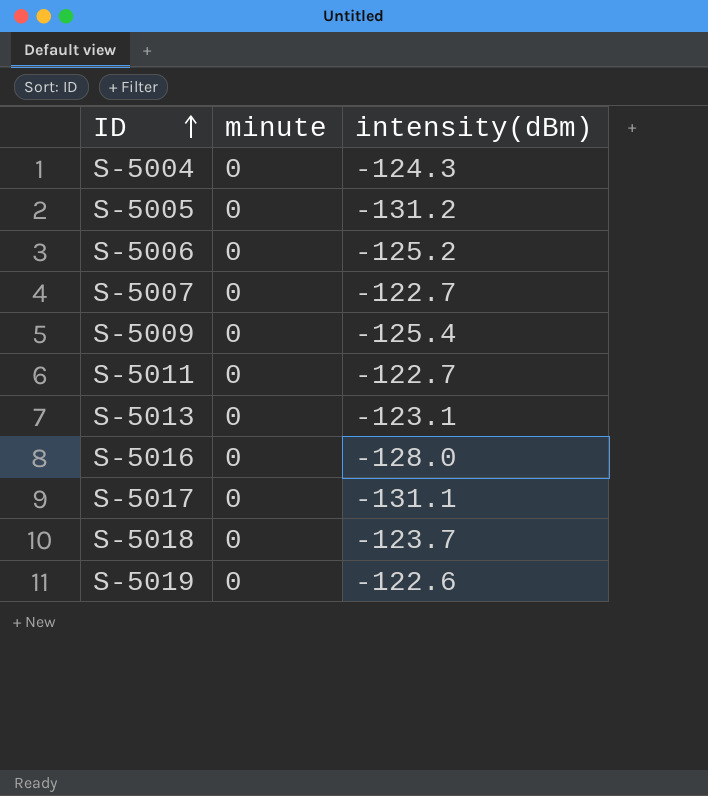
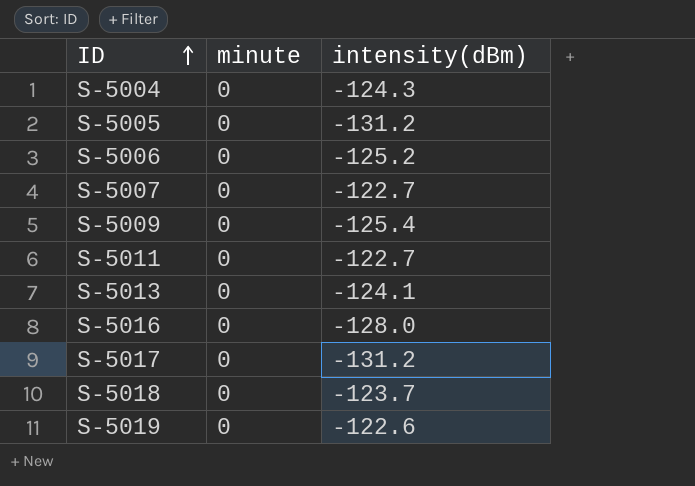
S-5013 | intensity(dBm): -123.1 -> -124.1
S-5017 | intensity(dBm): -131.1 -> -131.2

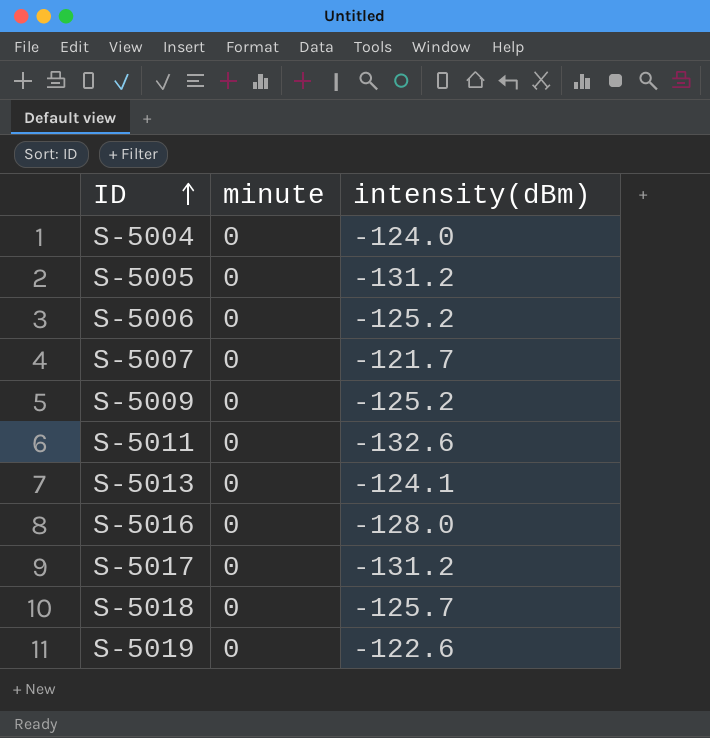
S-5004 | intensity(dBm): -124.3 -> -124.0
S-5007 | intensity(dBm): -122.7 -> -121.7
S-5009 | intensity(dBm): -125.4 -> -125.2
S-5011 | intensity(dBm): -122.7 -> -132.6
S-5018 | intensity(dBm): -123.7 -> -125.7

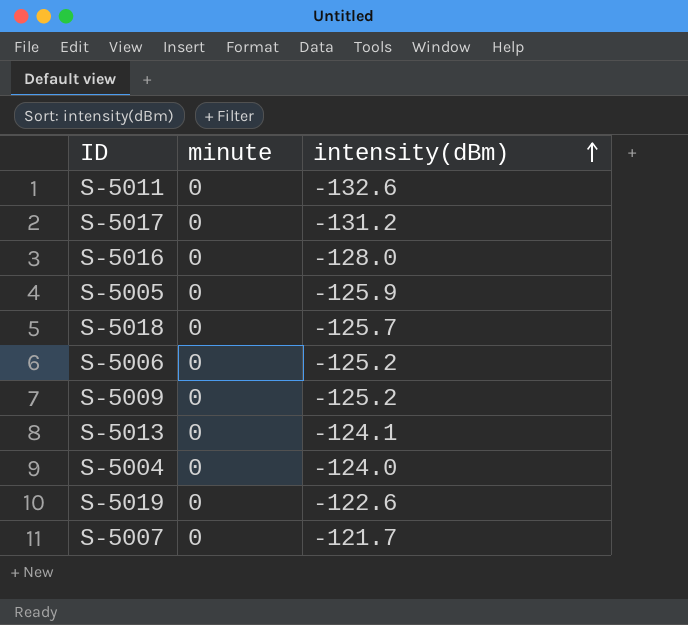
row order: ID ascending -> intensity(dBm) ascending
S-5005 | intensity(dBm): -131.2 -> -125.9

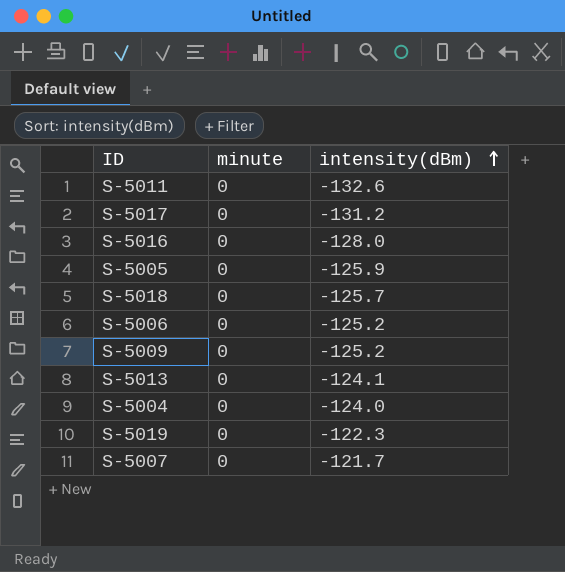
S-5019 | intensity(dBm): -122.6 -> -122.3

